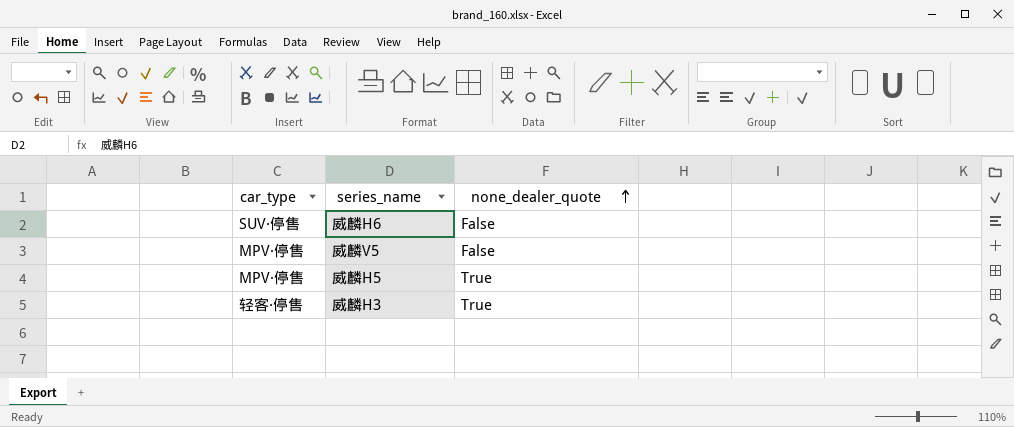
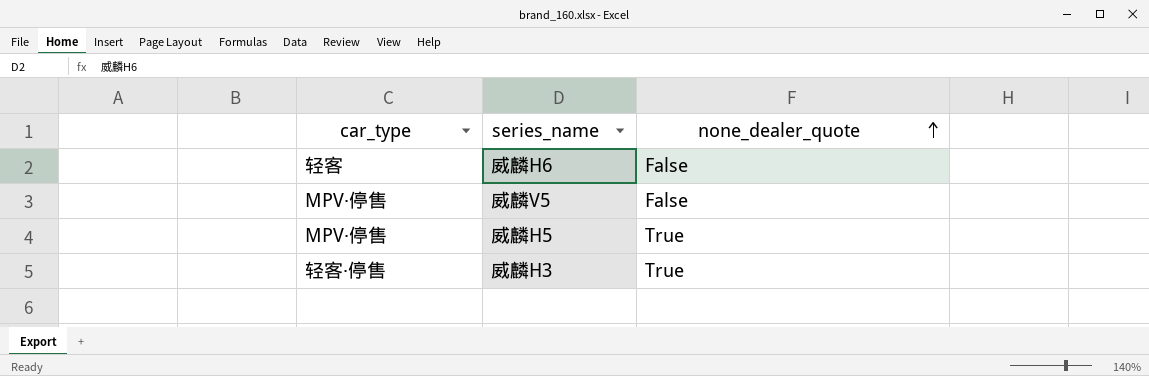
威麟H6 | car_type: SUV·停售 -> 轻客

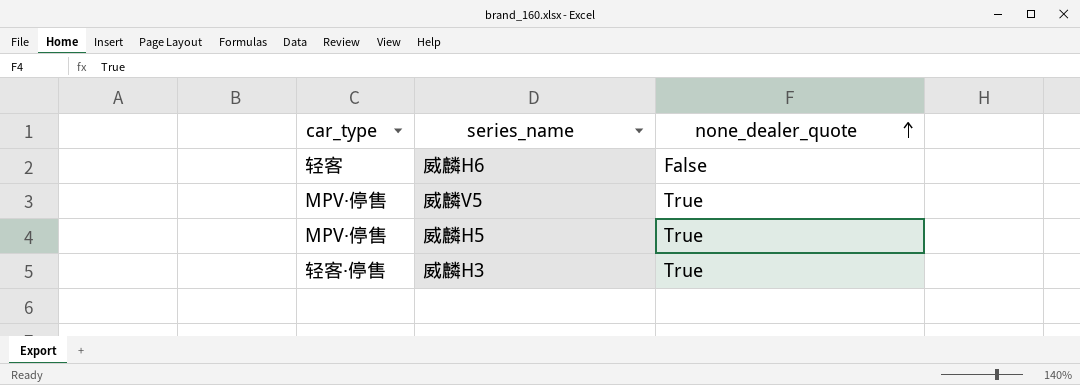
威麟V5 | none_dealer_quote: False -> True

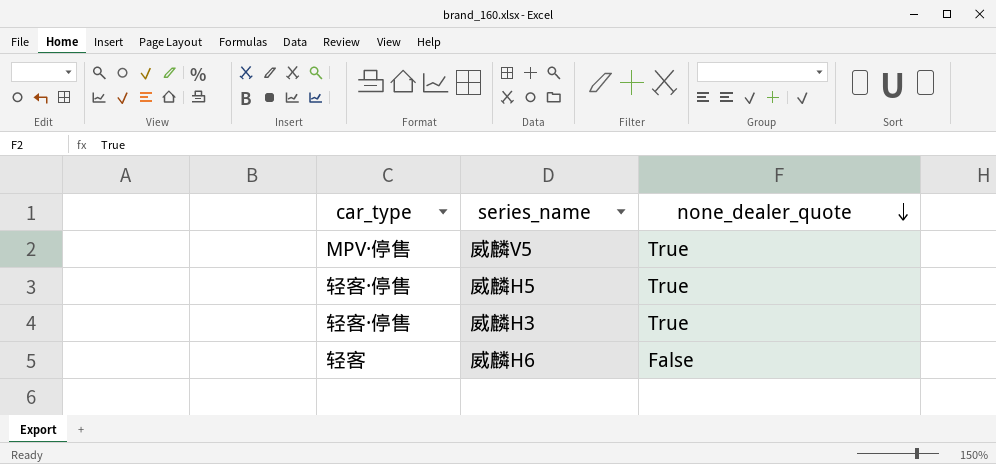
row order: none_dealer_quote ascending -> none_dealer_quote descending
威麟H5 | car_type: MPV·停售 -> 轻客·停售

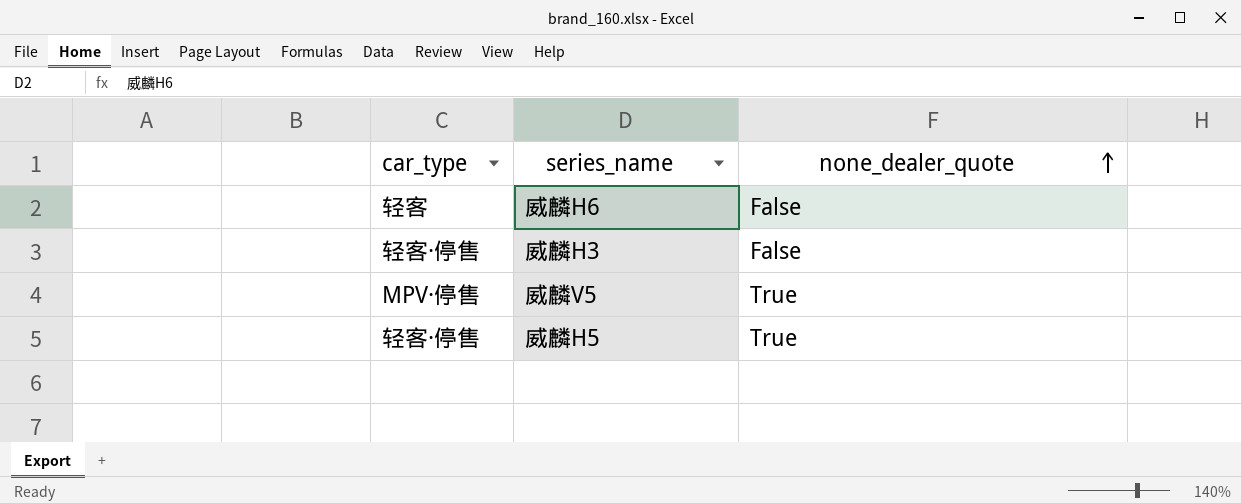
row order: none_dealer_quote descending -> none_dealer_quote ascending
威麟H3 | none_dealer_quote: True -> False

